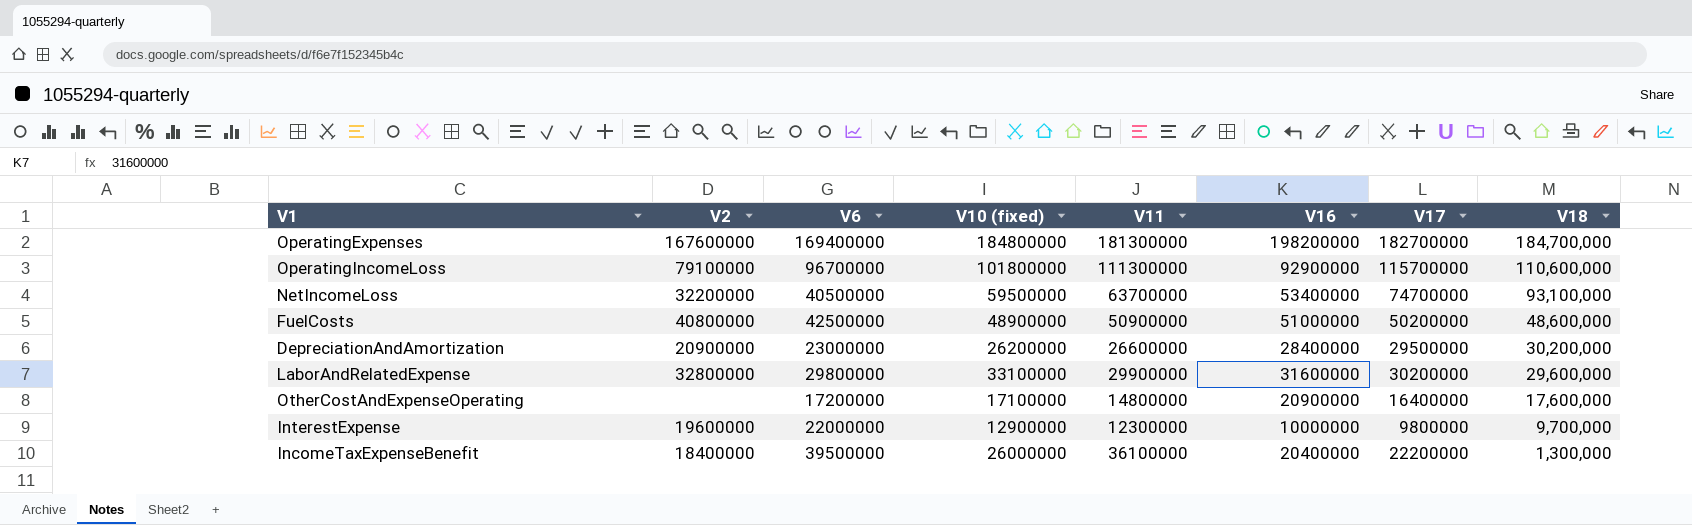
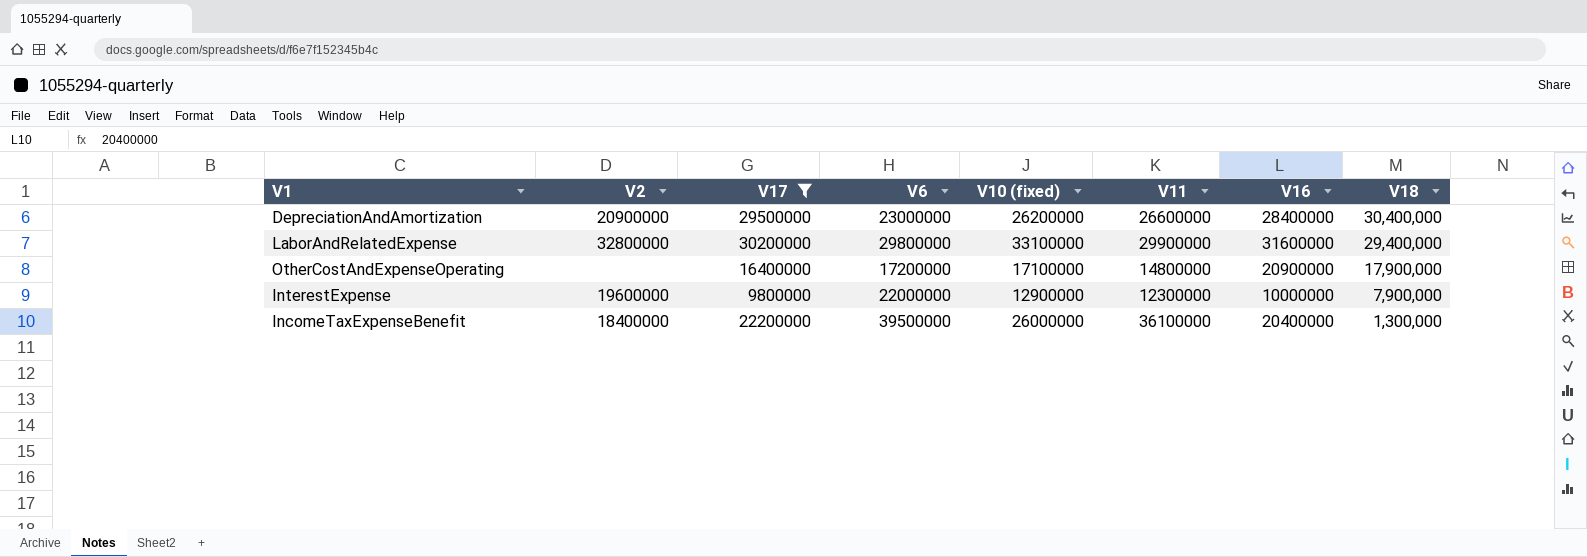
filter: none -> V17 <= 30200000
column V17 | position: 7 -> 3
DepreciationAndAmortization | V18: 30,200,000 -> 30,400,000
LaborAndRelatedExpense | V18: 29,600,000 -> 29,400,000
OtherCostAndExpenseOperating | V18: 17,600,000 -> 17,900,000
InterestExpense | V18: 9,700,000 -> 7,900,000

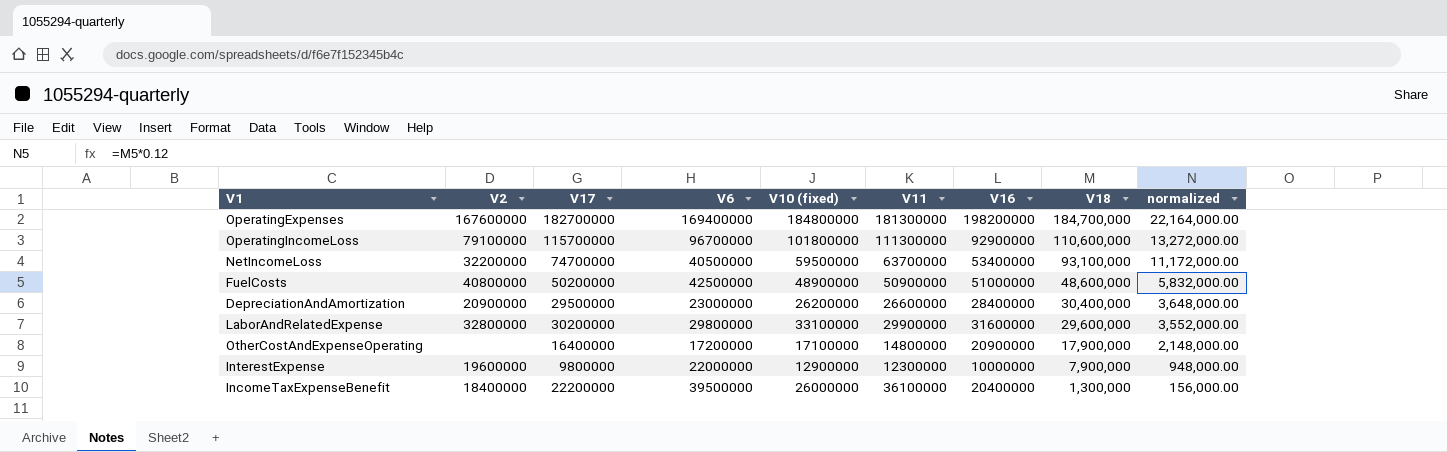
filter: V17 <= 30200000 -> none
column normalized | formula: none -> [V18] * 0.12
LaborAndRelatedExpense | V18: 29,400,000 -> 29,600,000

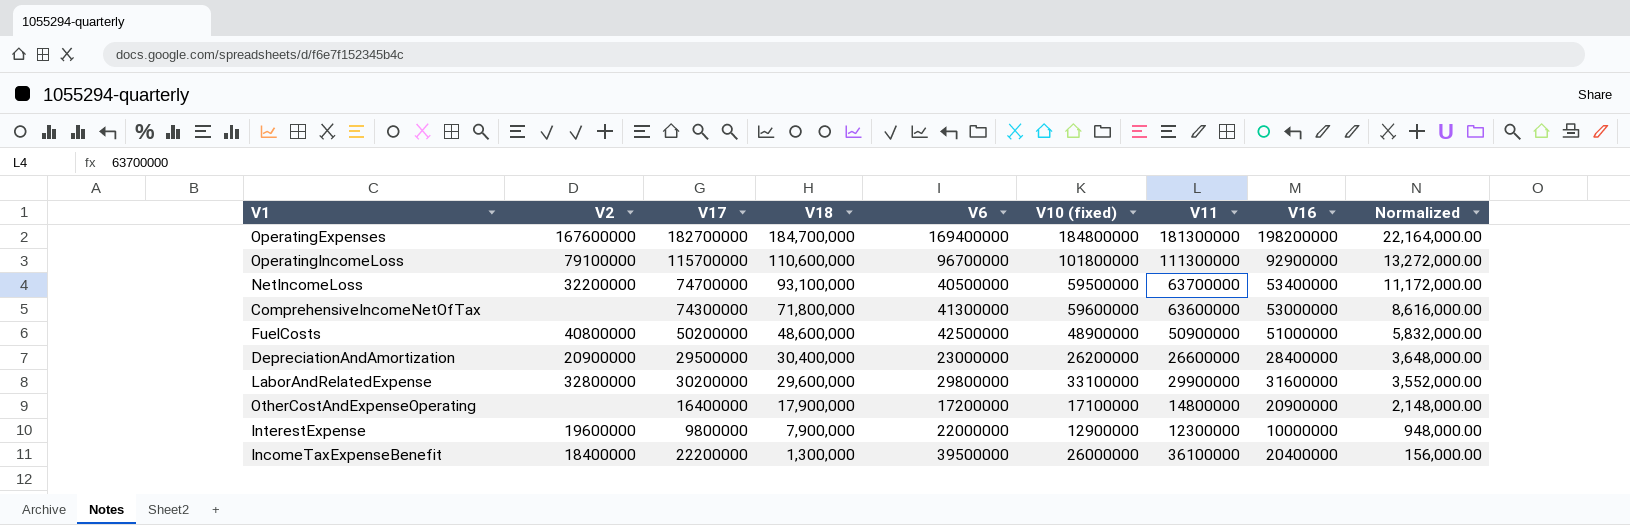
column V18 | position: 8 -> 4
column name: normalized -> Normalized
row ComprehensiveIncomeNetOfTax: none -> none | 74300000 | 71,800,000 | 41300000 | 59600000 | 63600000 | 53000000 | 8,616,000.00

